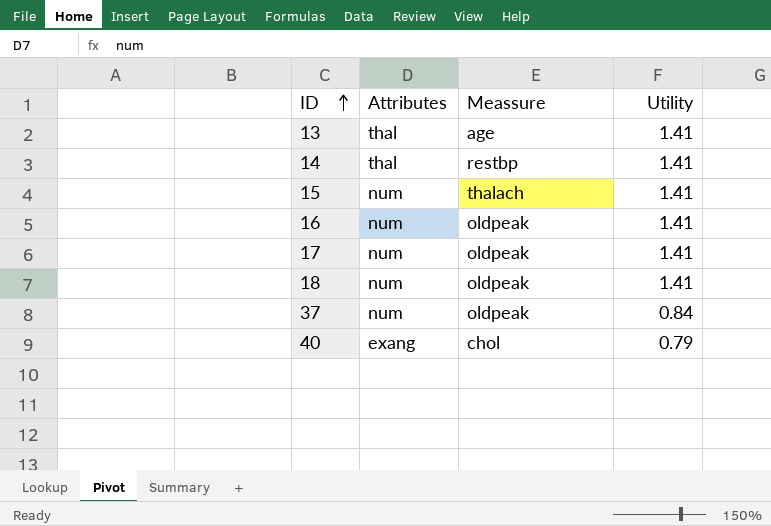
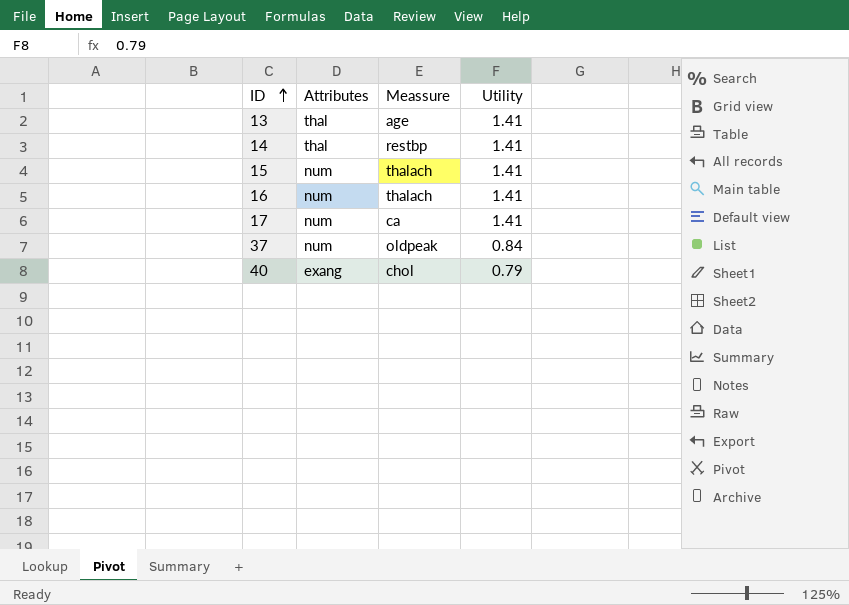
row 18: num | oldpeak | 1.41 -> none
16 | Meassure: oldpeak -> thalach
17 | Meassure: oldpeak -> ca

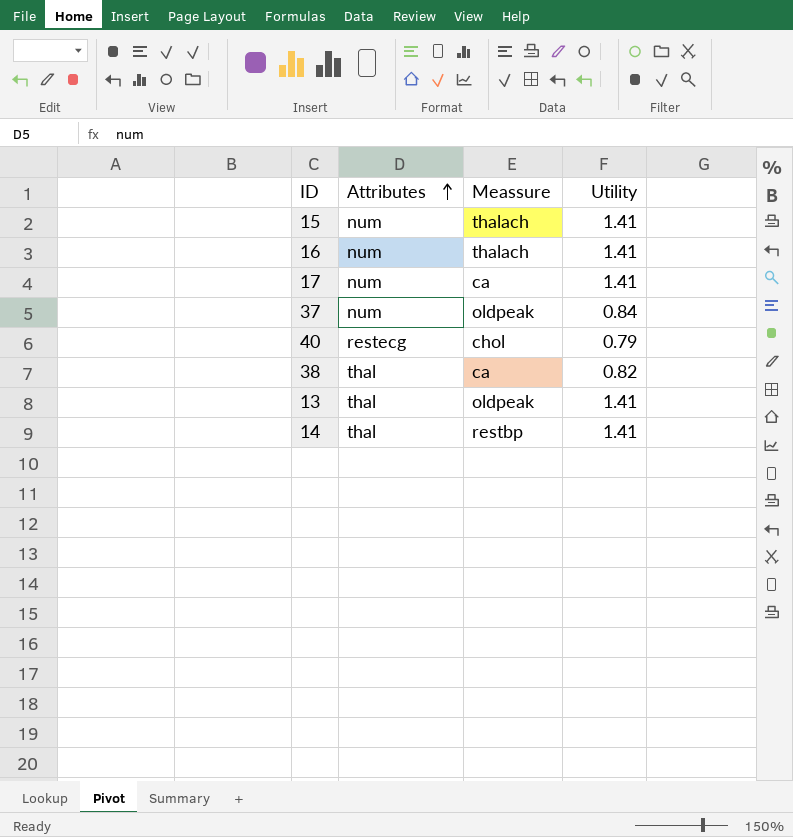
row order: ID ascending -> Attributes ascending
40 | Attributes: exang -> restecg
row 38: none -> thal | ca | 0.82
13 | Meassure: age -> oldpeak

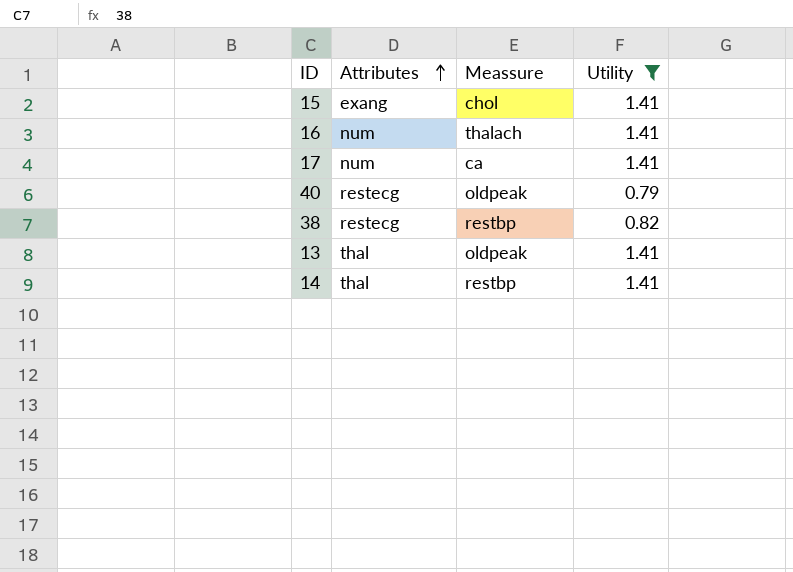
filter: none -> Utility != 0.84
15 | Attributes: num -> exang
15 | Meassure: thalach -> chol
40 | Meassure: chol -> oldpeak
38 | Attributes: thal -> restecg
38 | Meassure: ca -> restbp

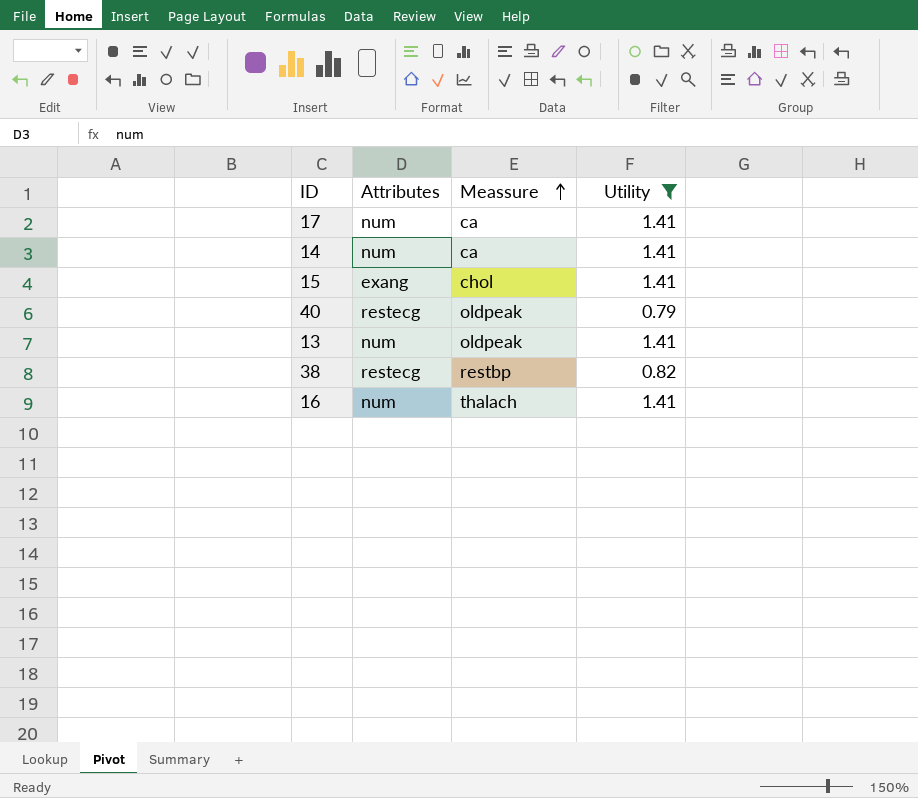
row order: Attributes ascending -> Meassure ascending
14 | Attributes: thal -> num
14 | Meassure: restbp -> ca
13 | Attributes: thal -> num

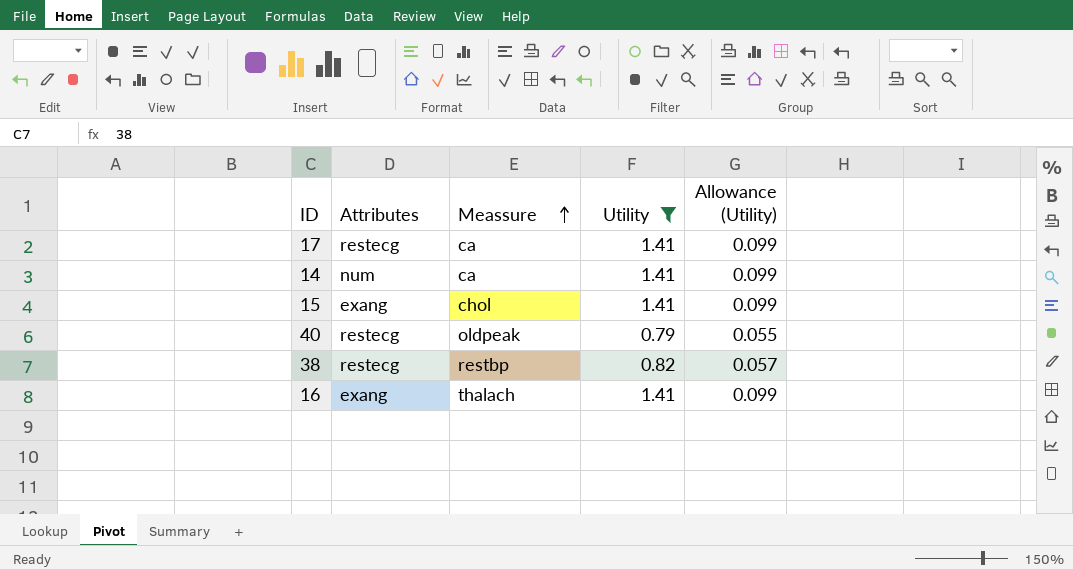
column Allowance (Utility) | formula: none -> [Utility] * 0.07
row 13: num | oldpeak | 1.41 -> none
17 | Attributes: num -> restecg
16 | Attributes: num -> exang

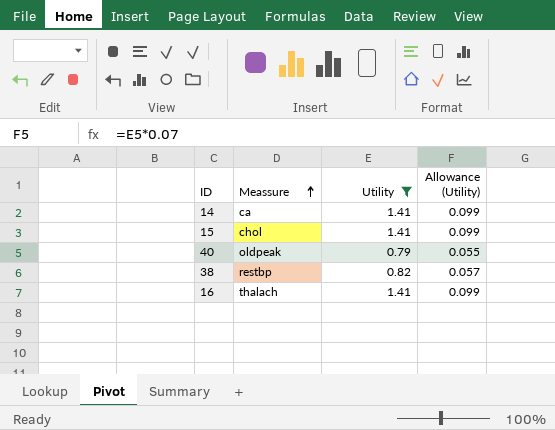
column Attributes | position: 2 -> none
row 17: restecg | ca | 1.41 | 0.099 -> none

